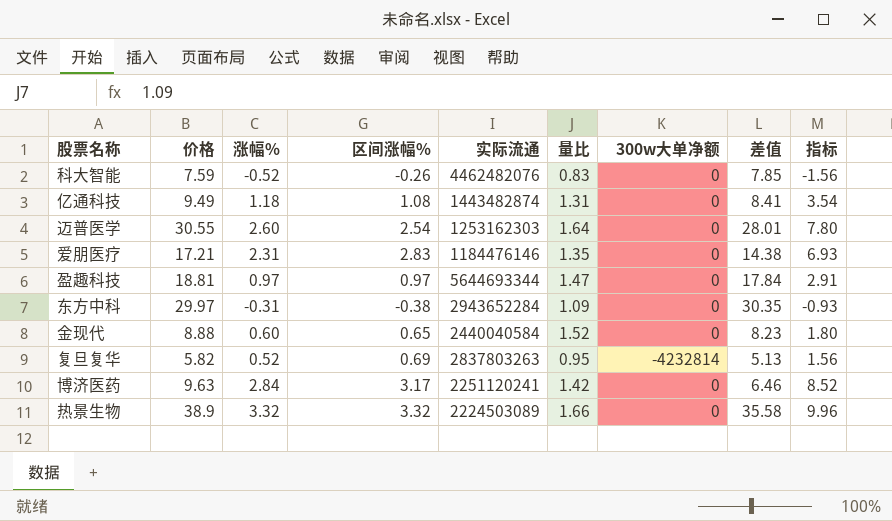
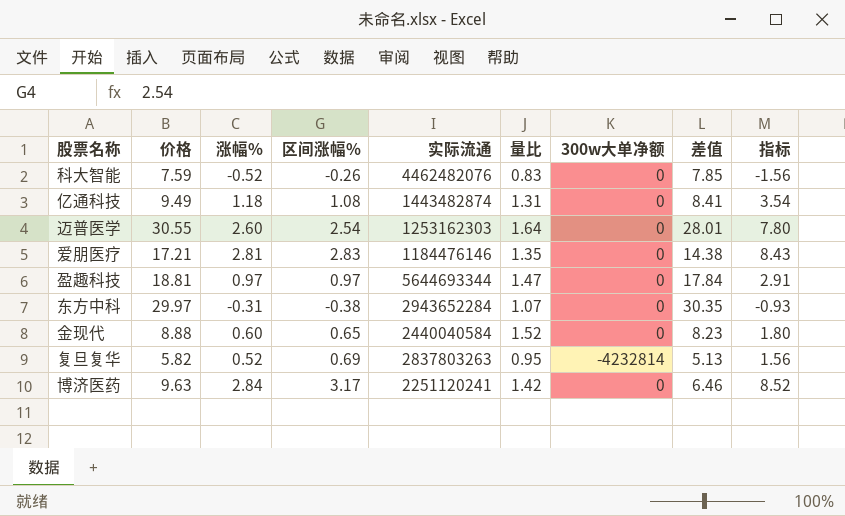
row 热景生物: 38.9 | 3.32 | 3.32 | 2224503089 | 1.66 | 0 | 35.58 | 9.96 -> none
爱朋医疗 | 涨幅%: 2.31 -> 2.81
爱朋医疗 | 指标: 6.93 -> 8.43
东方中科 | 量比: 1.09 -> 1.07

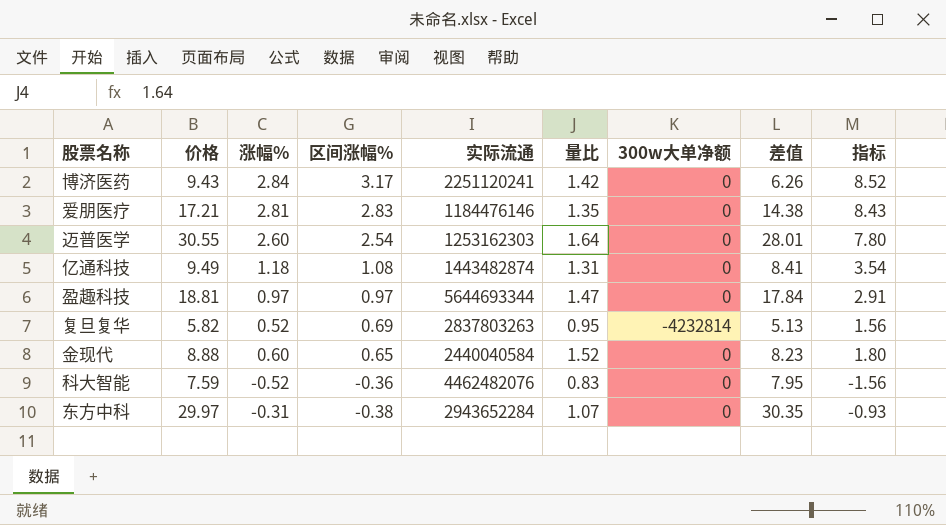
row order: none -> 区间涨幅% descending
博济医药 | 价格: 9.63 -> 9.43
博济医药 | 差值: 6.46 -> 6.26
科大智能 | 区间涨幅%: -0.26 -> -0.36
科大智能 | 差值: 7.85 -> 7.95

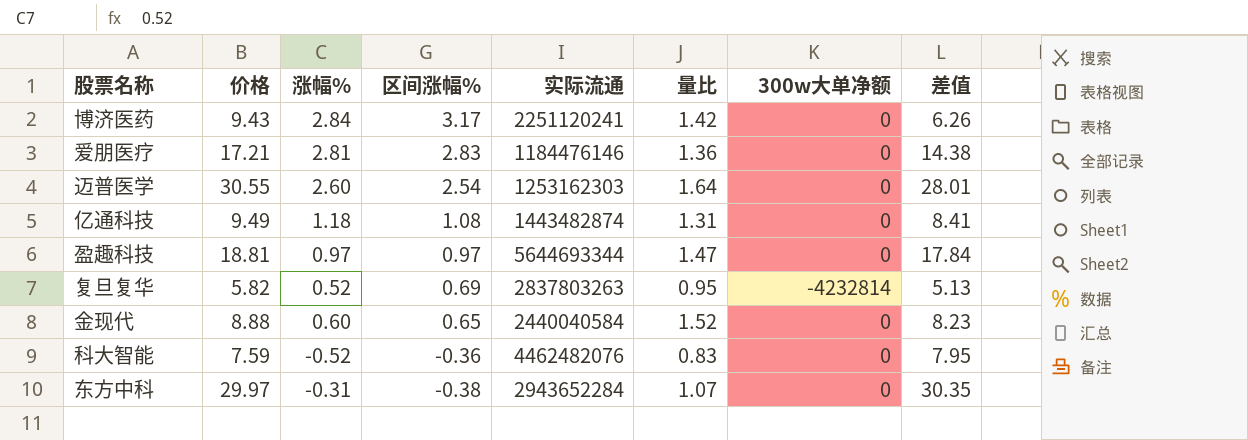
column 指标 | formula: [涨幅%] * 3 -> none
爱朋医疗 | 量比: 1.35 -> 1.36

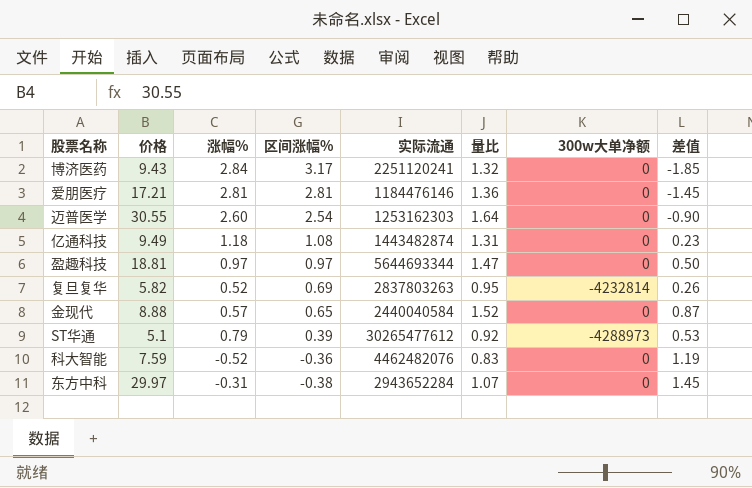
column 差值 | formula: [价格] - [区间涨幅%] -> [量比] - [区间涨幅%]
博济医药 | 量比: 1.42 -> 1.32
爱朋医疗 | 区间涨幅%: 2.83 -> 2.81
金现代 | 涨幅%: 0.60 -> 0.57
row ST华通: none -> 5.1 | 0.79 | 0.39 | 30265477612 | 0.92 | -4288973 | 0.53

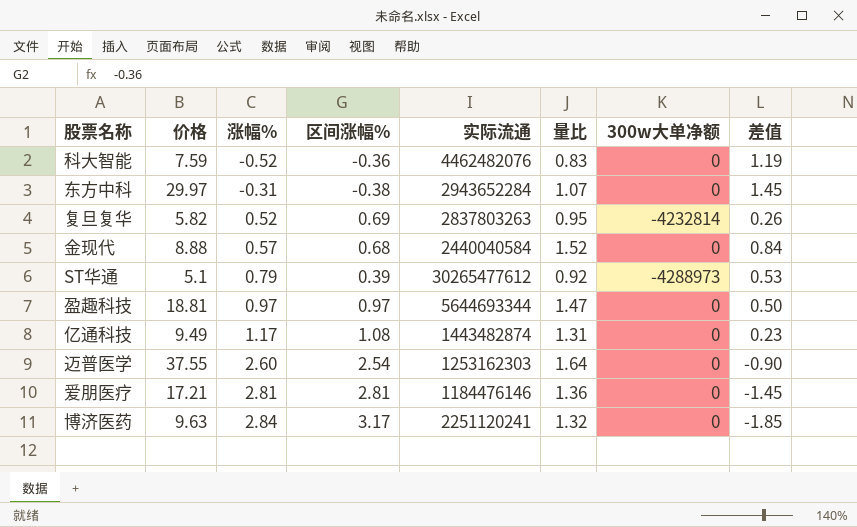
row order: 区间涨幅% descending -> 涨幅% ascending
金现代 | 区间涨幅%: 0.65 -> 0.68
金现代 | 差值: 0.87 -> 0.84
亿通科技 | 涨幅%: 1.18 -> 1.17
迈普医学 | 价格: 30.55 -> 37.55
博济医药 | 价格: 9.43 -> 9.63

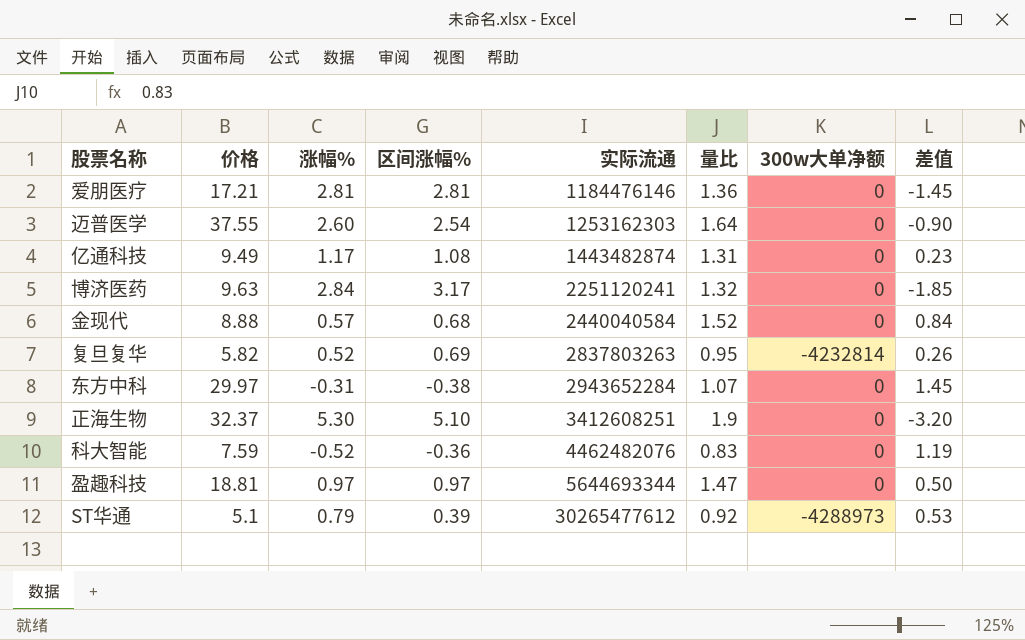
row order: 涨幅% ascending -> 实际流通 ascending
row 正海生物: none -> 32.37 | 5.30 | 5.10 | 3412608251 | 1.9 | 0 | -3.20

